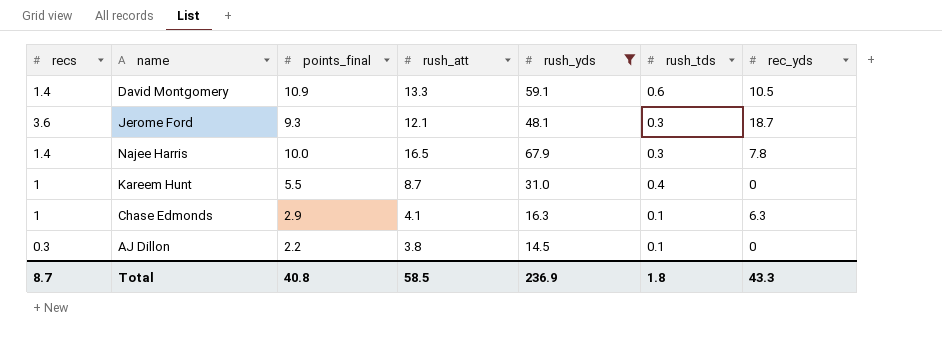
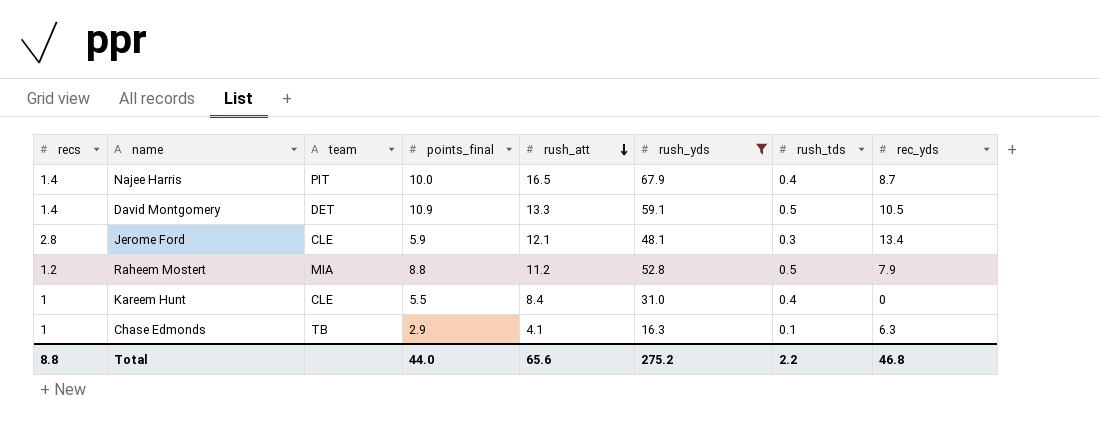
row order: none -> rush_att descending
column team | position: none -> 3
row AJ Dillon: 0.3 | 2.2 | 3.8 | 14.5 | 0.1 | 0 -> none
Najee Harris | rush_tds: 0.3 -> 0.4
Najee Harris | rec_yds: 7.8 -> 8.7
David Montgomery | rush_tds: 0.6 -> 0.5
Jerome Ford | recs: 3.6 -> 2.8
Jerome Ford | points_final: 9.3 -> 5.9
Jerome Ford | rec_yds: 18.7 -> 13.4
row Raheem Mostert: none -> 1.2 | MIA | 8.8 | 11.2 | 52.8 | 0.5 | 7.9
Kareem Hunt | rush_att: 8.7 -> 8.4
Total | recs: 8.7 -> 8.8
Total | points_final: 40.8 -> 44.0
Total | rush_att: 58.5 -> 65.6
Total | rush_yds: 236.9 -> 275.2
Total | rush_tds: 1.8 -> 2.2
Total | rec_yds: 43.3 -> 46.8

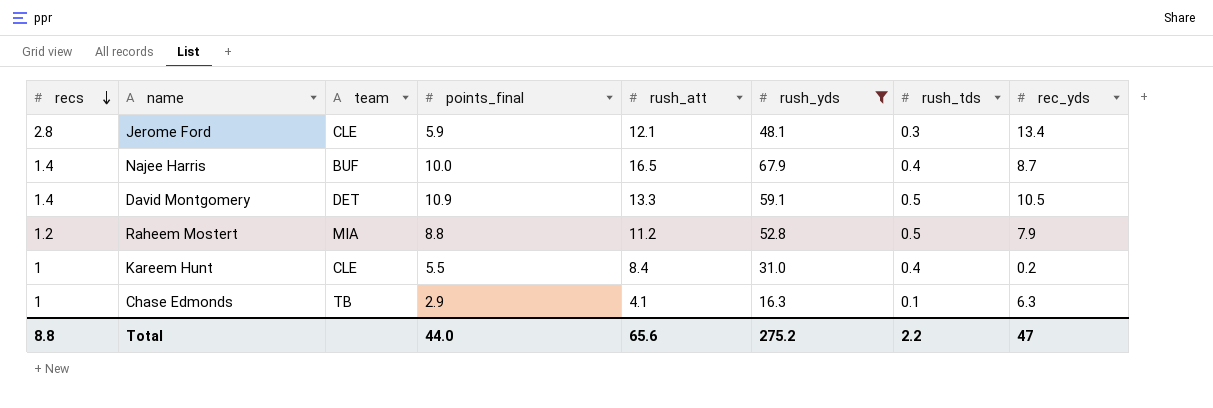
row order: rush_att descending -> recs descending
Najee Harris | team: PIT -> BUF
Kareem Hunt | rec_yds: 0 -> 0.2
Total | rec_yds: 46.8 -> 47

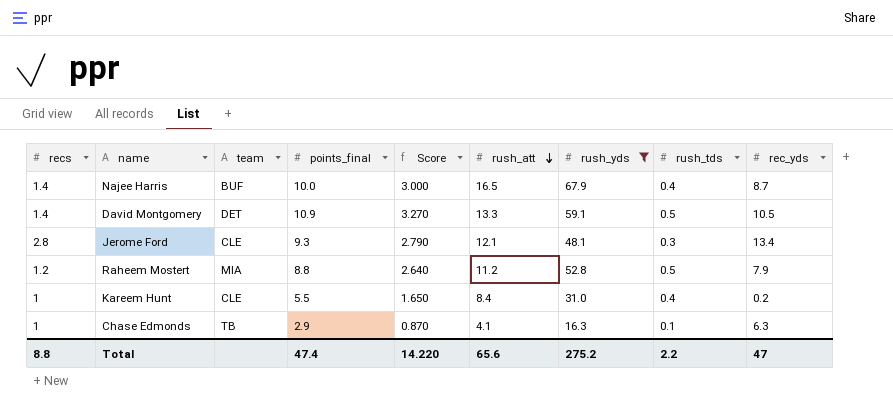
row order: recs descending -> rush_att descending
column Score | formula: none -> [points_final] * 0.3
Jerome Ford | points_final: 5.9 -> 9.3
Total | points_final: 44.0 -> 47.4

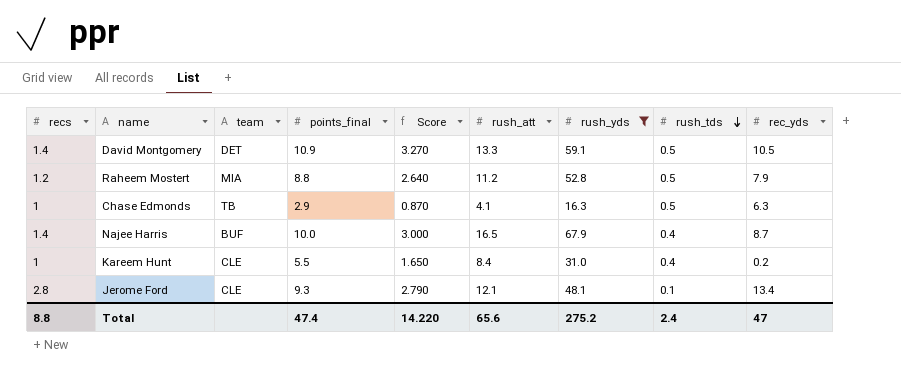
row order: rush_att descending -> rush_tds descending
Chase Edmonds | rush_tds: 0.1 -> 0.5
Jerome Ford | rush_tds: 0.3 -> 0.1
Total | rush_tds: 2.2 -> 2.4

